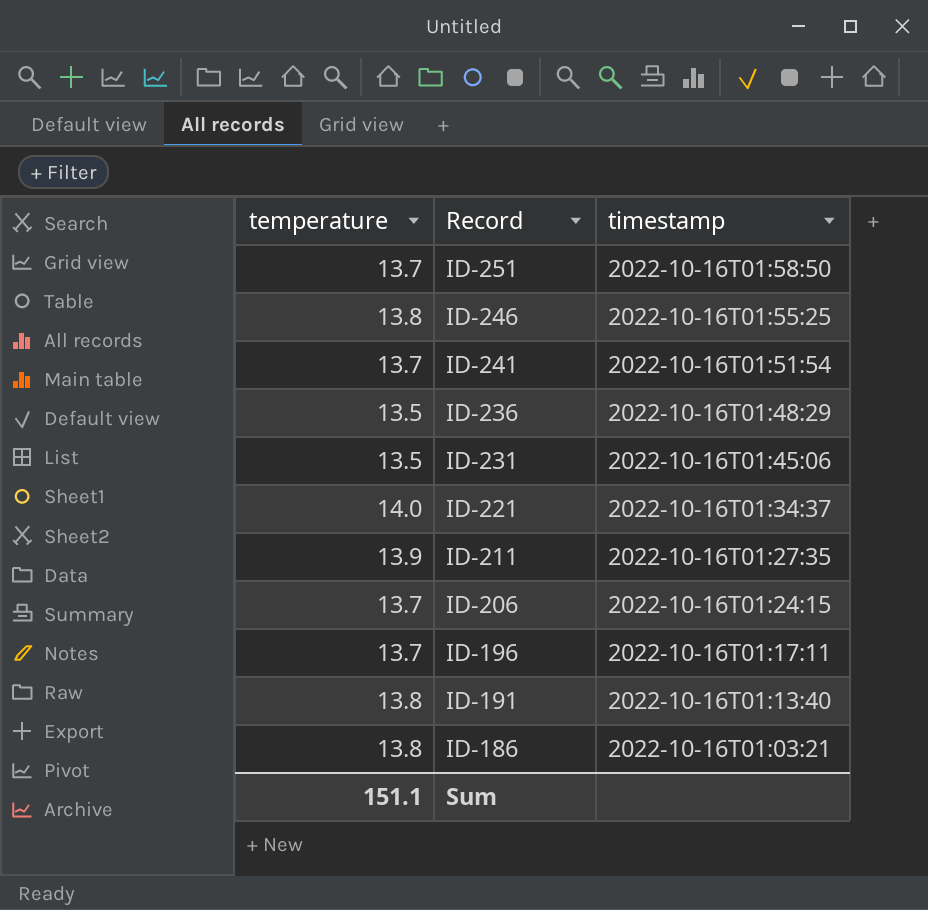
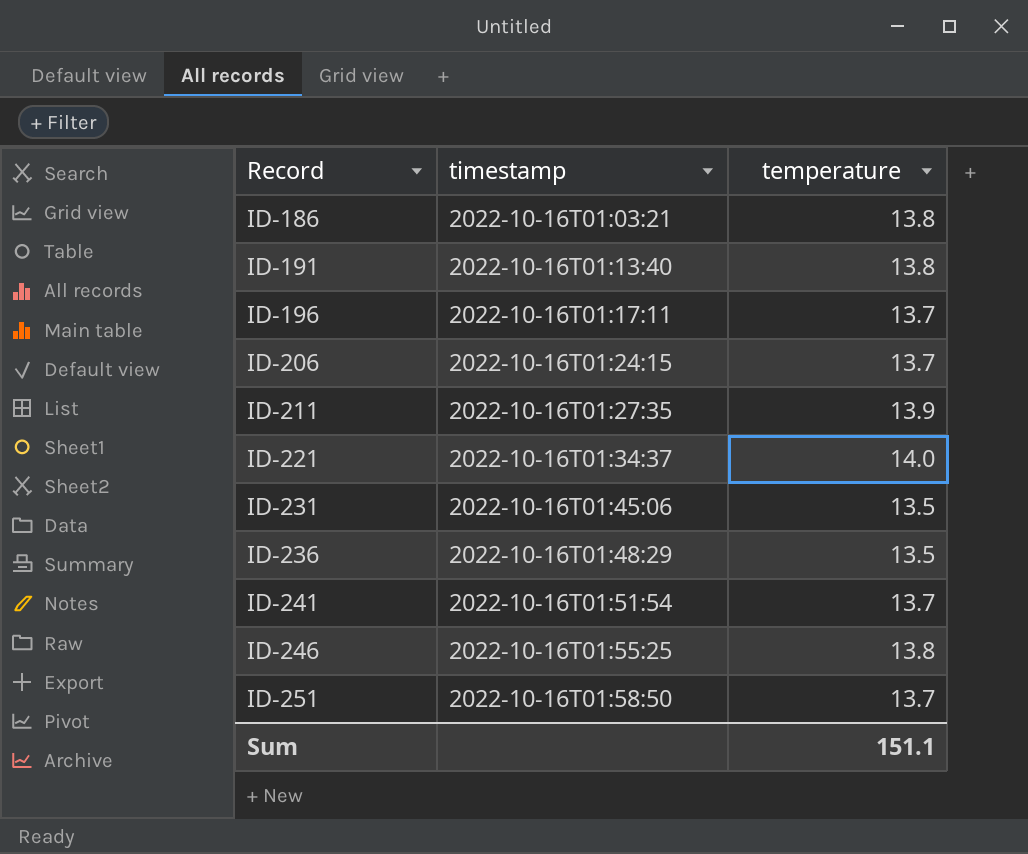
row order: Record descending -> Record ascending
column temperature | position: 1 -> 3

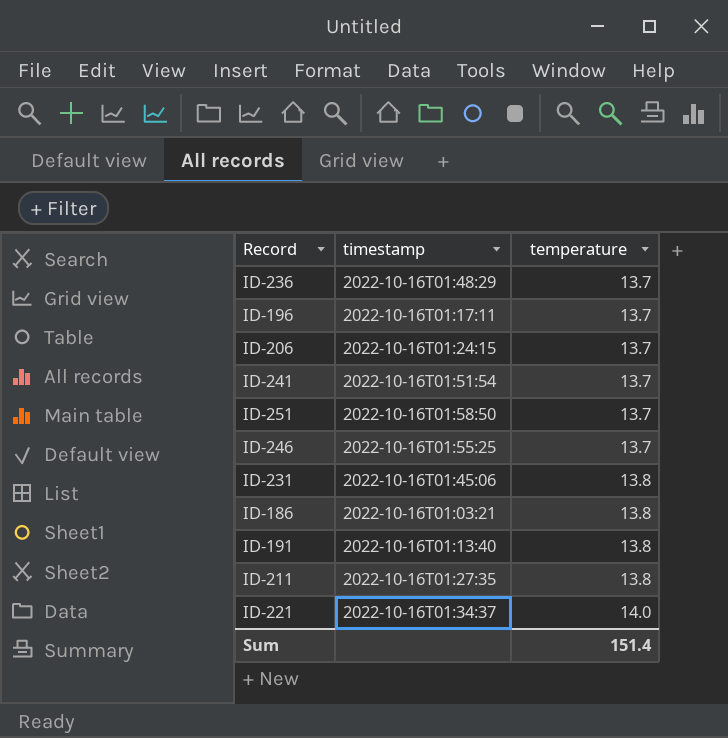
row order: Record ascending -> temperature ascending
ID-236 | temperature: 13.5 -> 13.7
ID-246 | temperature: 13.8 -> 13.7
ID-231 | temperature: 13.5 -> 13.8
ID-211 | temperature: 13.9 -> 13.8
Sum | temperature: 151.1 -> 151.4

